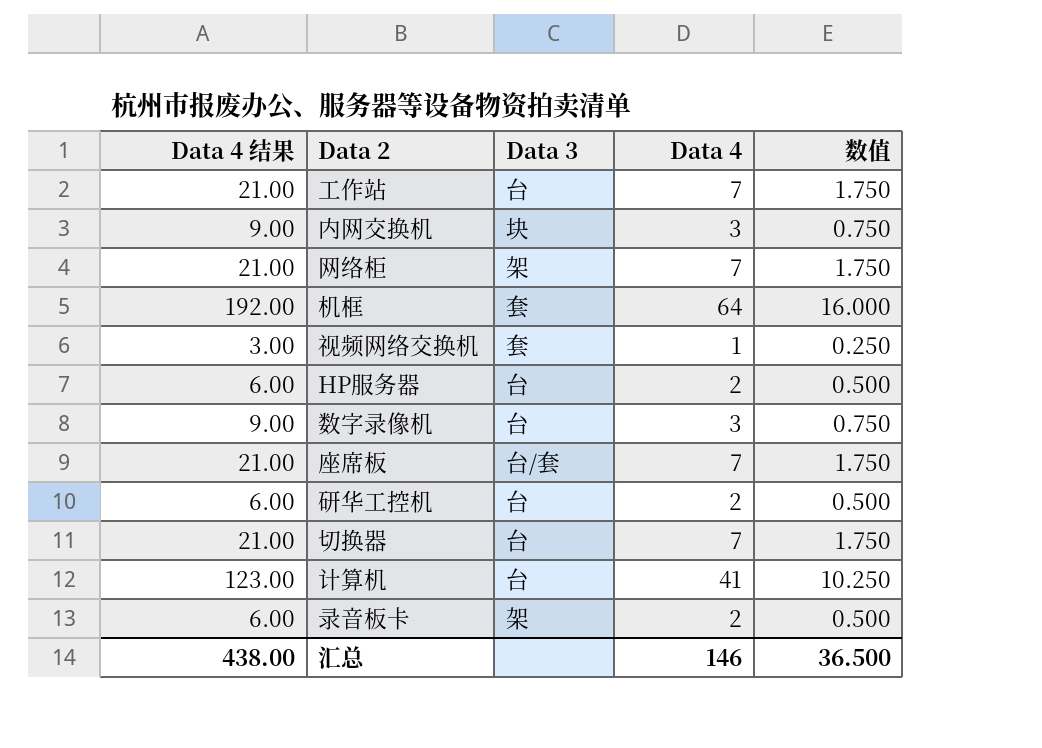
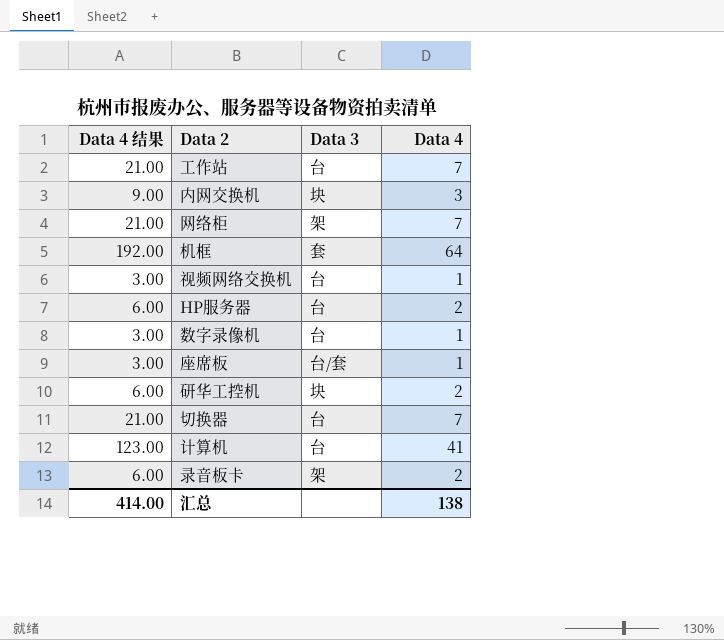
column 数值 | formula: [Data 4] * 0.25 -> none
视频网络交换机 | Data 3: 套 -> 台
数字录像机 | Data 4 结果: 9.00 -> 3.00
数字录像机 | Data 4: 3 -> 1
座席板 | Data 4 结果: 21.00 -> 3.00
座席板 | Data 4: 7 -> 1
研华工控机 | Data 3: 台 -> 块
汇总 | Data 4 结果: 438.00 -> 414.00
汇总 | Data 4: 146 -> 138

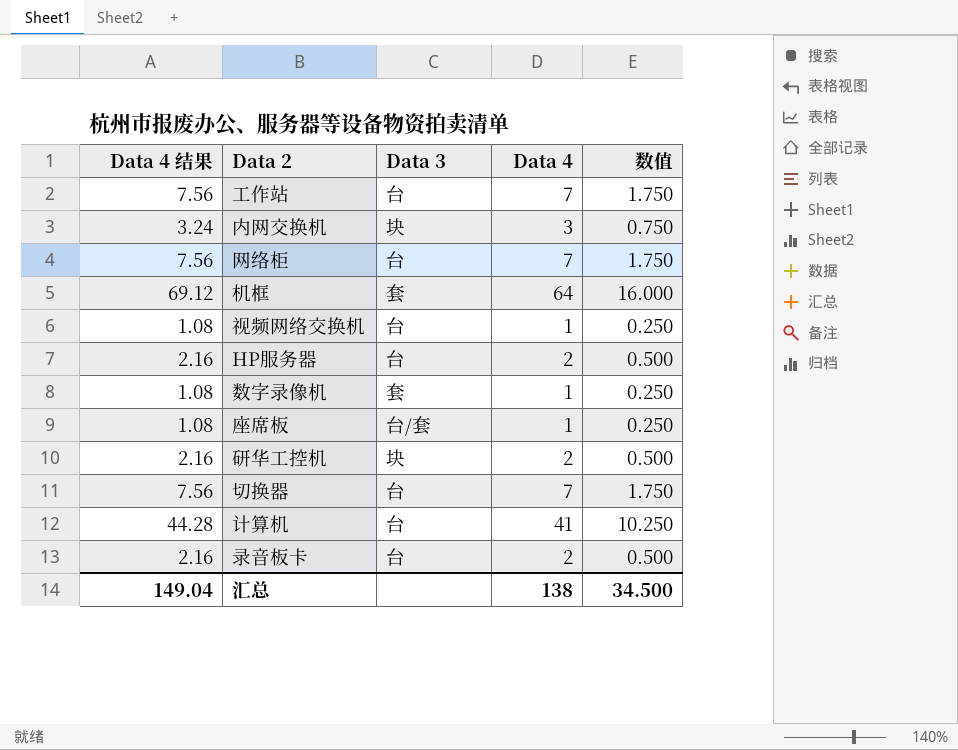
column Data 4 结果 | formula: [Data 4] * 3 -> [Data 4] * 1.08
column 数值 | formula: none -> [Data 4] * 0.25
网络柜 | Data 3: 架 -> 台
数字录像机 | Data 3: 台 -> 套
录音板卡 | Data 3: 架 -> 台
汇总 | Data 4 结果: 414.00 -> 149.04

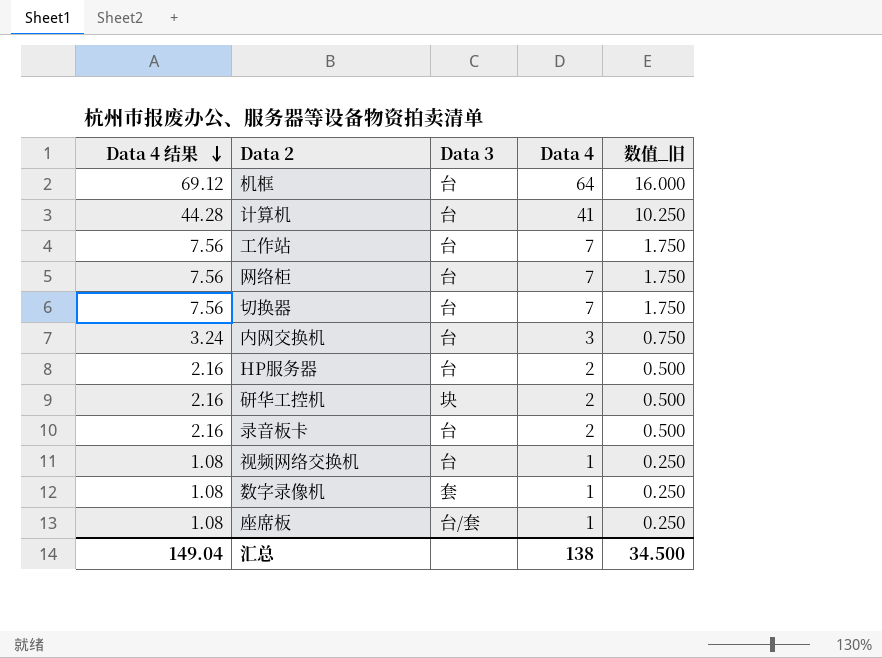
row order: none -> Data 4 结果 descending
column name: 数值 -> 数值_旧
机框 | Data 3: 套 -> 台
内网交换机 | Data 3: 块 -> 台

